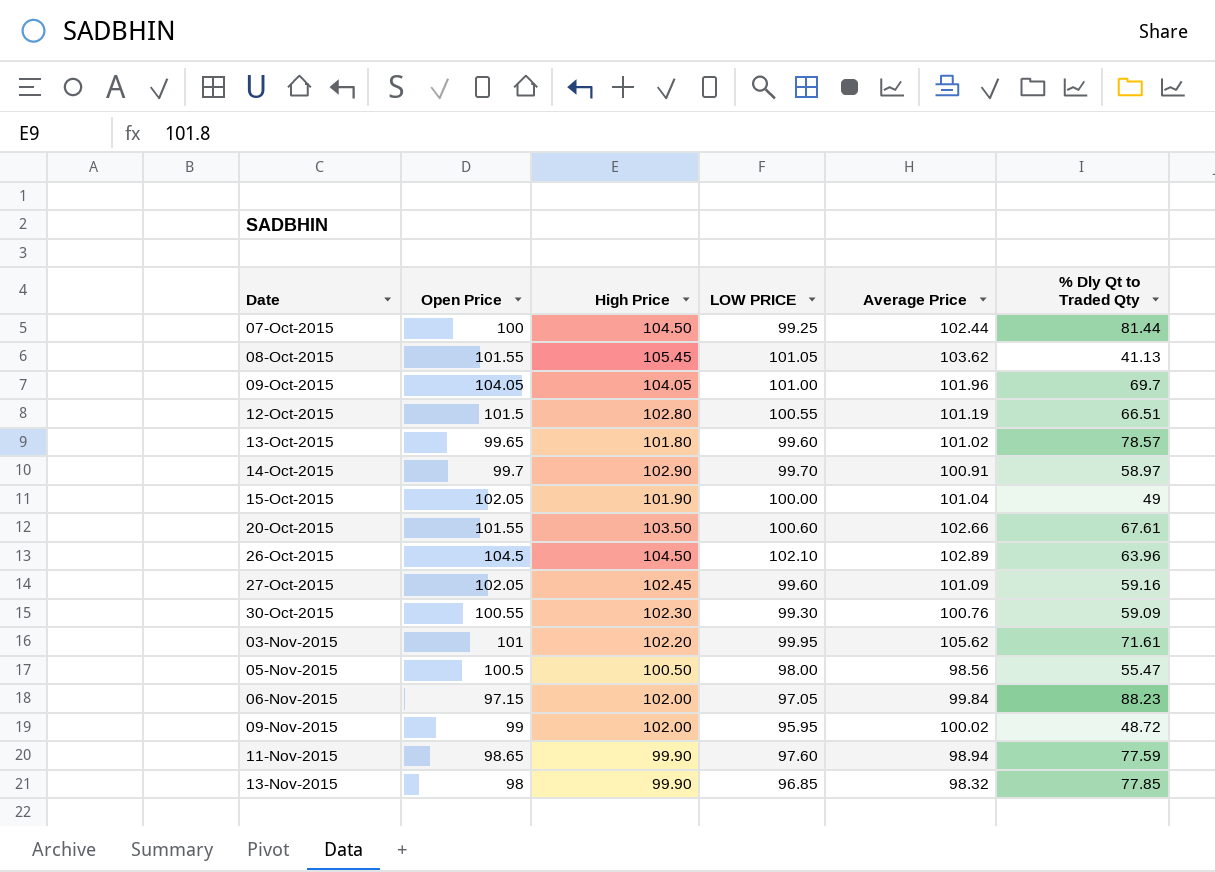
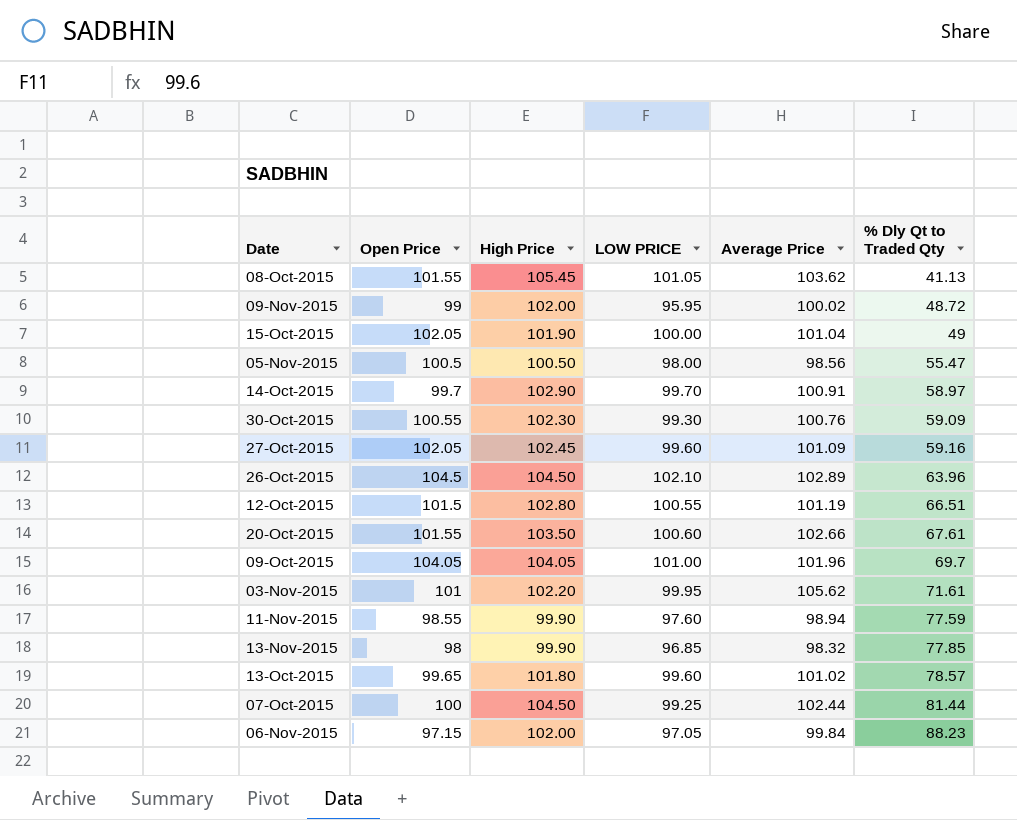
row order: Date ascending -> % Dly Qt to Traded Qty ascending
11-Nov-2015 | Open Price: 98.65 -> 98.55

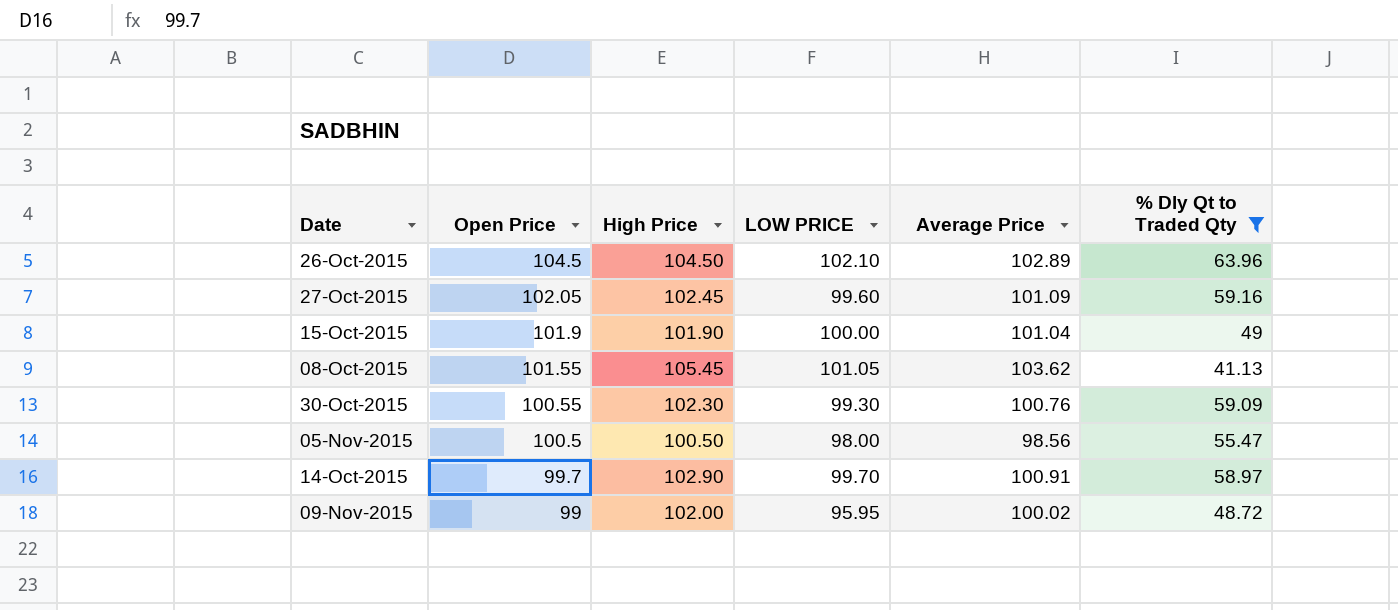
filter: none -> % Dly Qt to Traded Qty <= 63.96
row order: % Dly Qt to Traded Qty ascending -> Open Price descending
15-Oct-2015 | Open Price: 102.05 -> 101.9

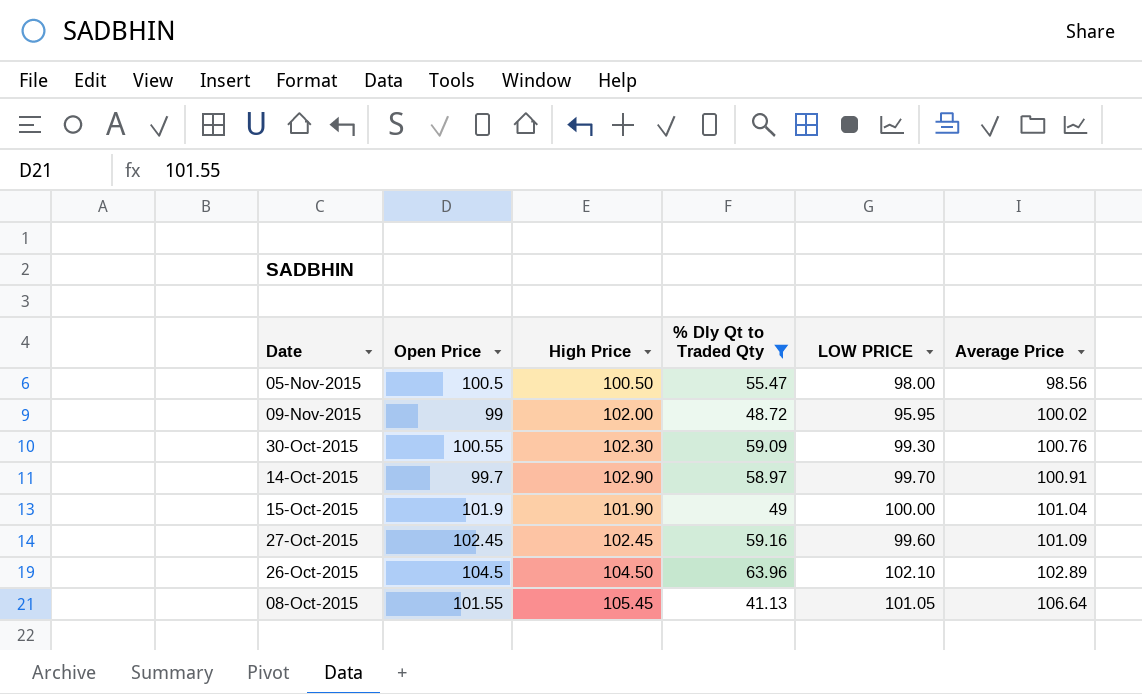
row order: Open Price descending -> Average Price ascending
column % Dly Qt to Traded Qty | position: 6 -> 4
27-Oct-2015 | Open Price: 102.05 -> 102.45
08-Oct-2015 | Average Price: 103.62 -> 106.64

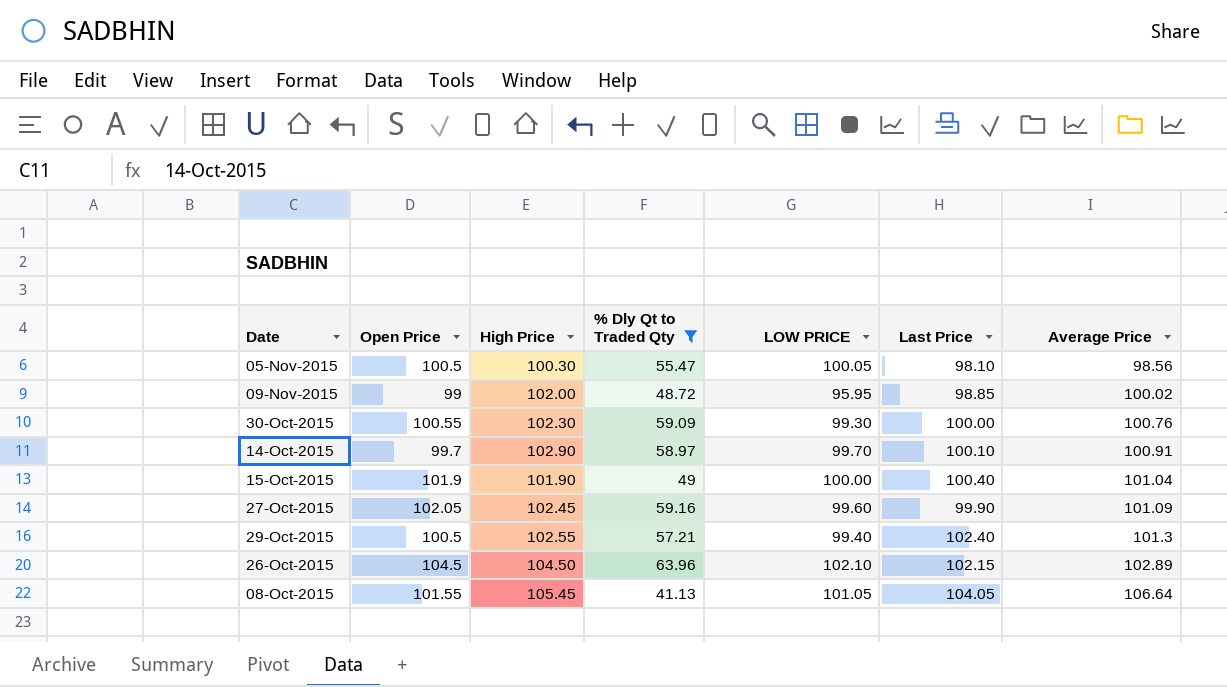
column Last Price | position: none -> 6
05-Nov-2015 | High Price: 100.50 -> 100.30
05-Nov-2015 | LOW PRICE: 98.00 -> 100.05
27-Oct-2015 | Open Price: 102.45 -> 102.05
row 29-Oct-2015: none -> 100.5 | 102.55 | 57.21 | 99.40 | 102.40 | 101.3

